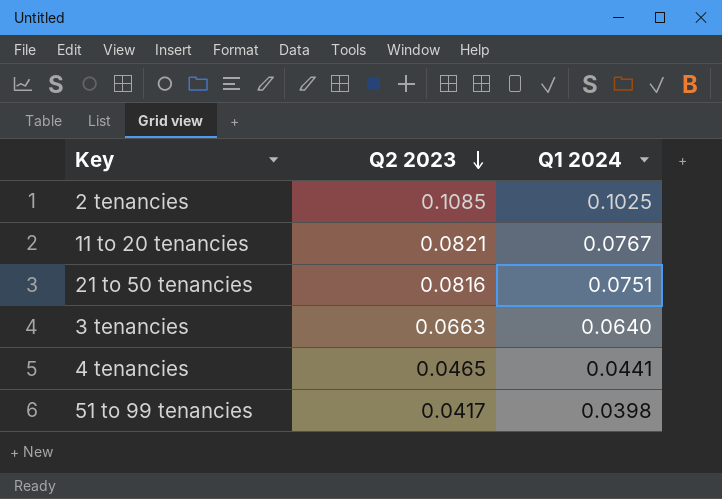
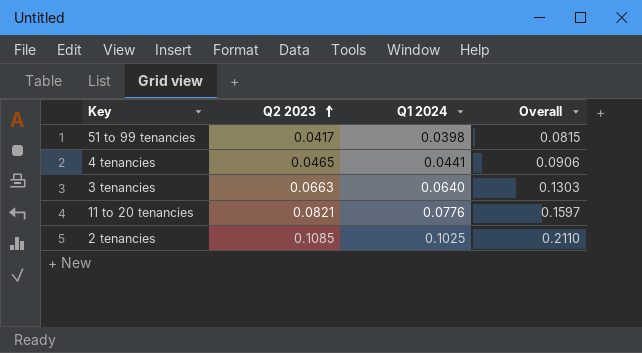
row order: Q2 2023 descending -> Q2 2023 ascending
column Overall | formula: none -> [Q2 2023] + [Q1 2024]
row 21 to 50 tenancies: 0.0816 | 0.0751 -> none
11 to 20 tenancies | Q1 2024: 0.0767 -> 0.0776

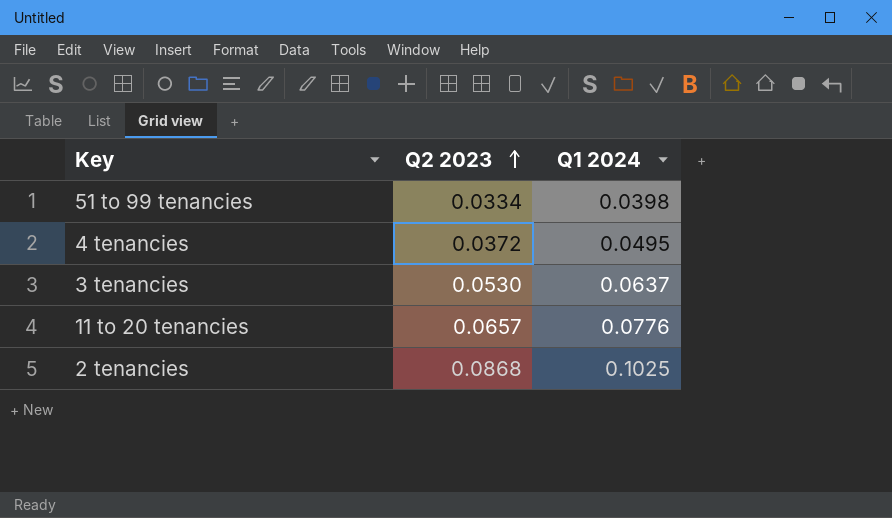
column Overall | formula: [Q2 2023] + [Q1 2024] -> none
51 to 99 tenancies | Q2 2023: 0.0417 -> 0.0334
4 tenancies | Q2 2023: 0.0465 -> 0.0372
4 tenancies | Q1 2024: 0.0441 -> 0.0495
3 tenancies | Q2 2023: 0.0663 -> 0.0530
3 tenancies | Q1 2024: 0.0640 -> 0.0637
11 to 20 tenancies | Q2 2023: 0.0821 -> 0.0657
2 tenancies | Q2 2023: 0.1085 -> 0.0868

